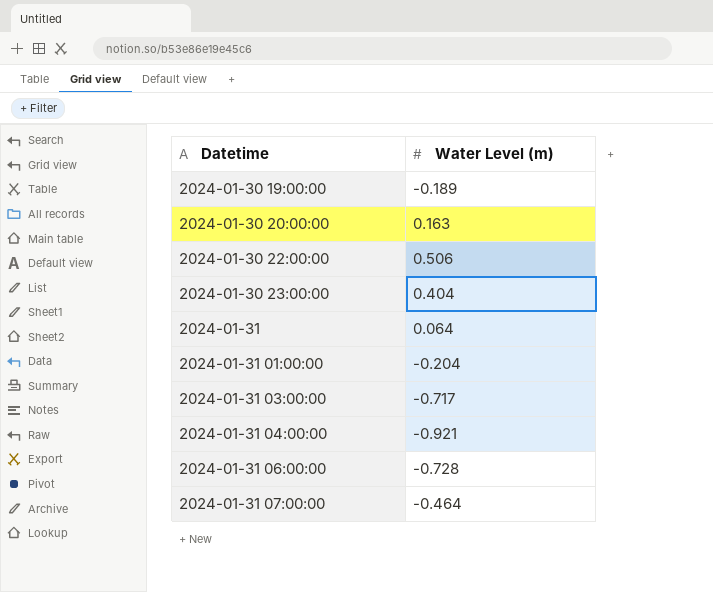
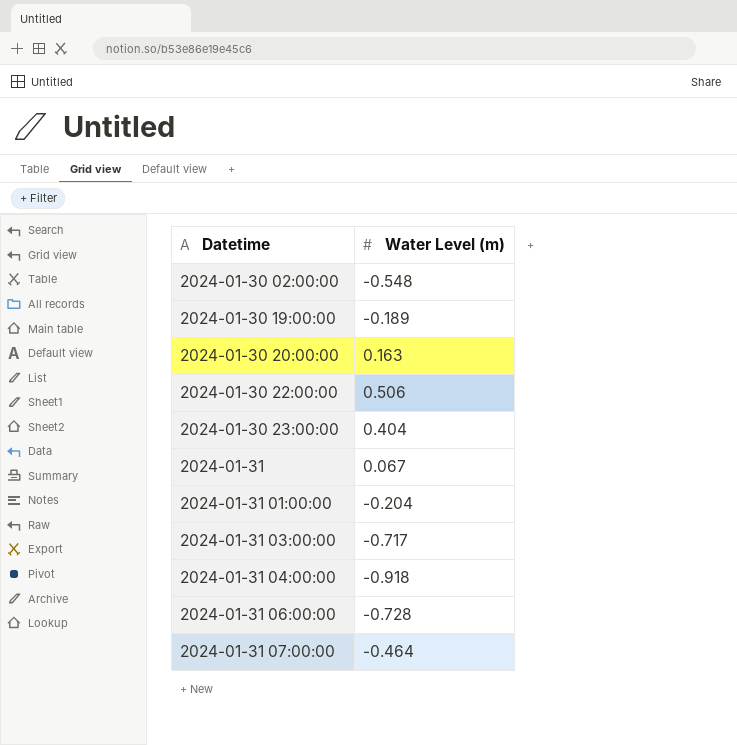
row 2024-01-30 02:00:00: none -> -0.548
2024-01-31 | Water Level (m): 0.064 -> 0.067
2024-01-31 04:00:00 | Water Level (m): -0.921 -> -0.918

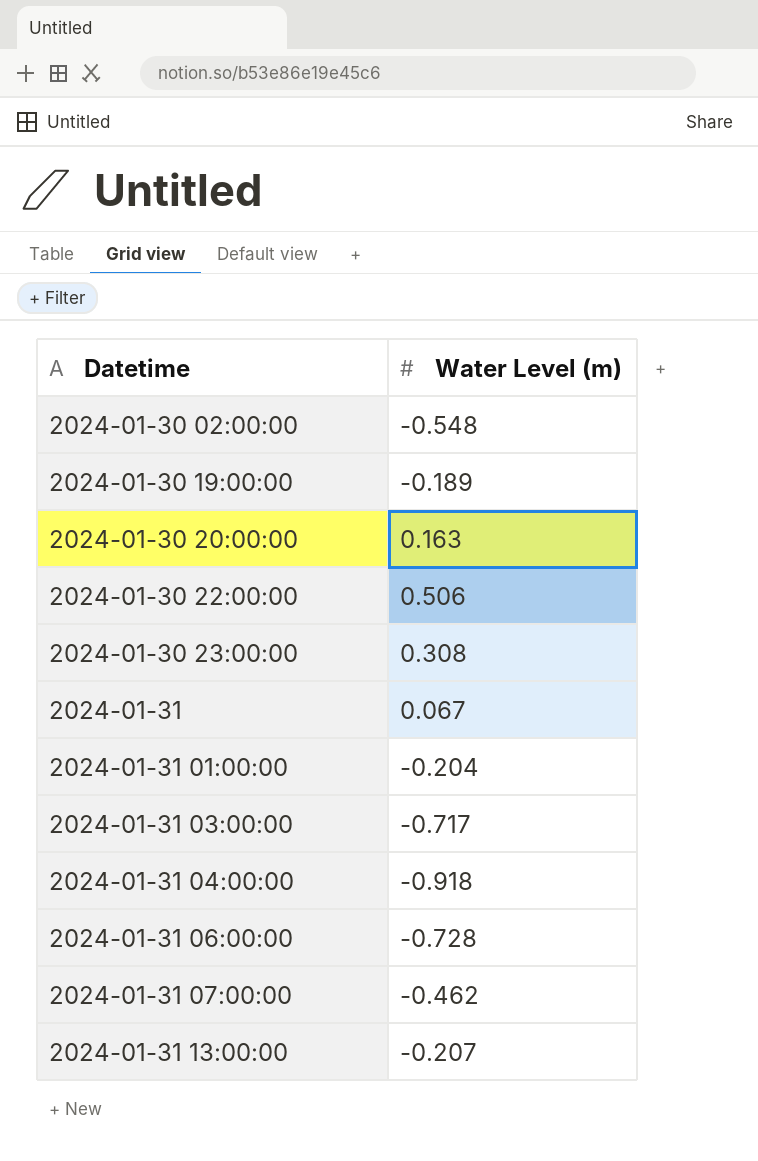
2024-01-30 23:00:00 | Water Level (m): 0.404 -> 0.308
2024-01-31 07:00:00 | Water Level (m): -0.464 -> -0.462
row 2024-01-31 13:00:00: none -> -0.207

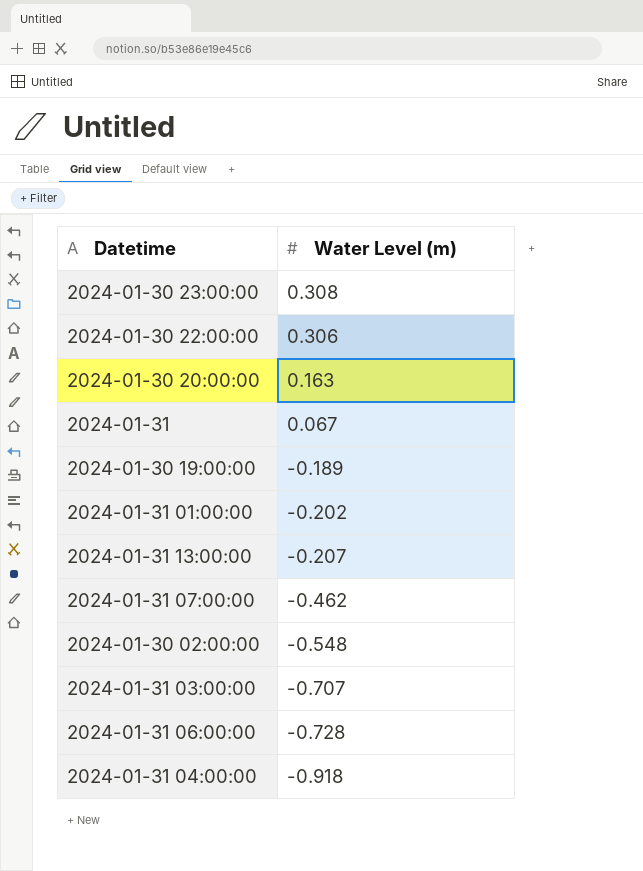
row order: Datetime ascending -> Water Level (m) descending
2024-01-30 22:00:00 | Water Level (m): 0.506 -> 0.306
2024-01-31 01:00:00 | Water Level (m): -0.204 -> -0.202
2024-01-31 03:00:00 | Water Level (m): -0.717 -> -0.707

